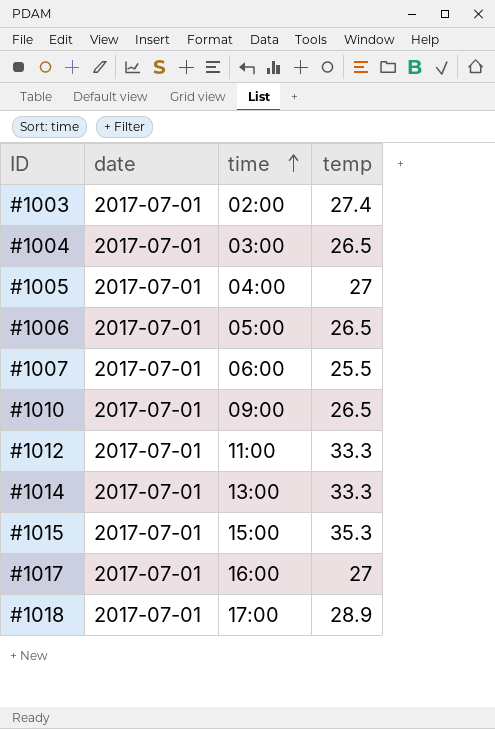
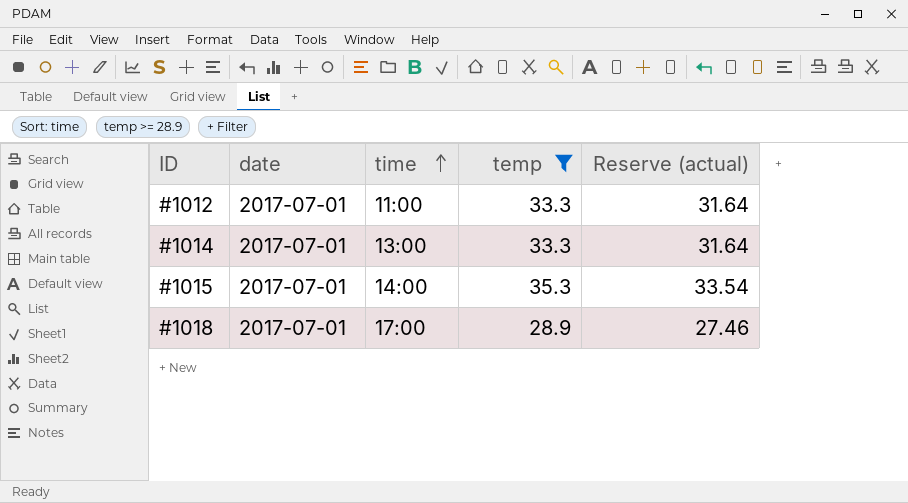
filter: none -> temp >= 28.9
column Reserve (actual) | formula: none -> [temp] * 0.95
#1015 | time: 15:00 -> 14:00

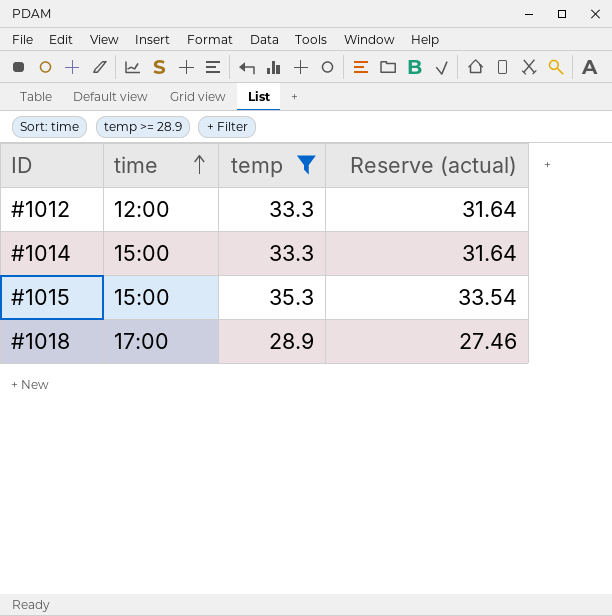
column date | position: 2 -> none
#1012 | time: 11:00 -> 12:00
#1014 | time: 13:00 -> 15:00
#1015 | time: 14:00 -> 15:00

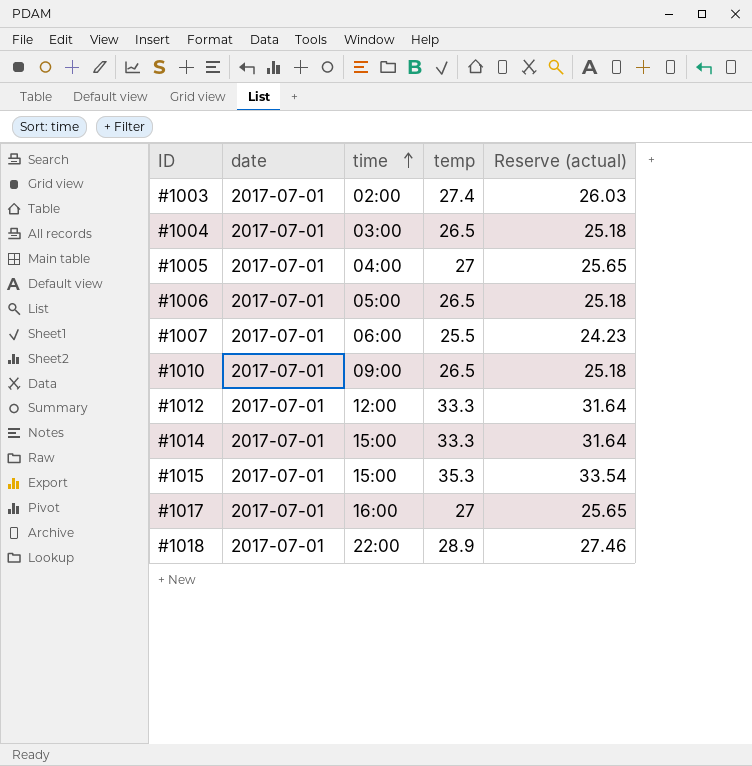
filter: temp >= 28.9 -> none
column date | position: none -> 2
#1018 | time: 17:00 -> 22:00

